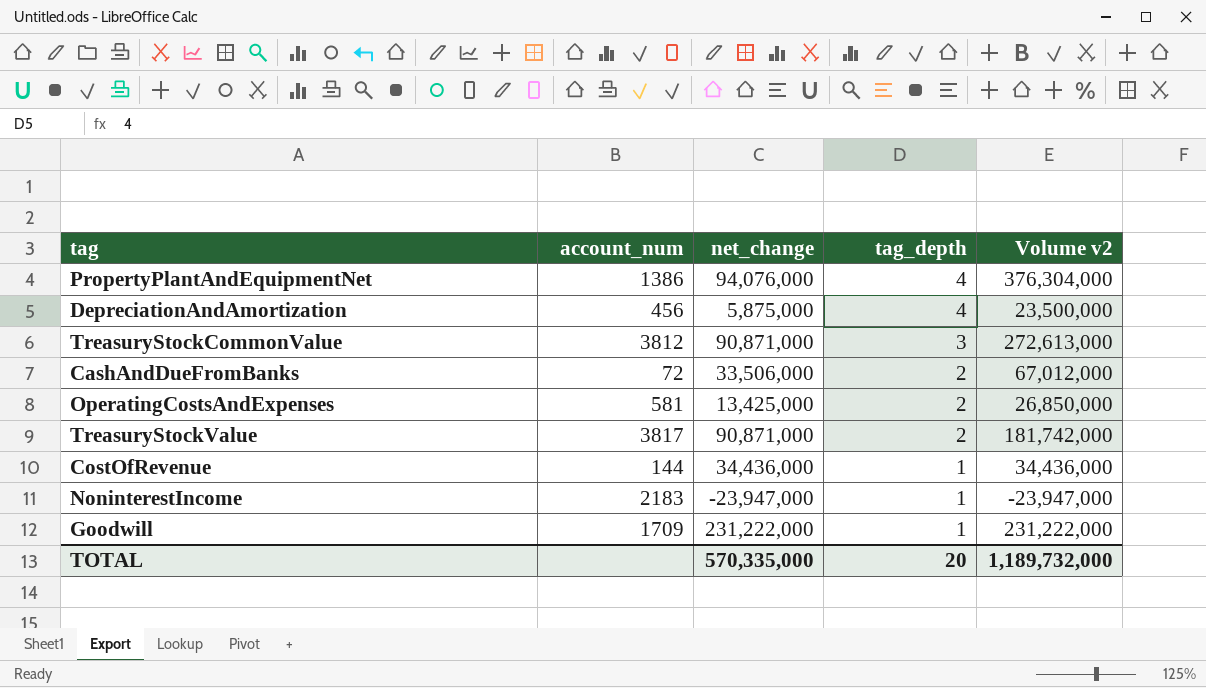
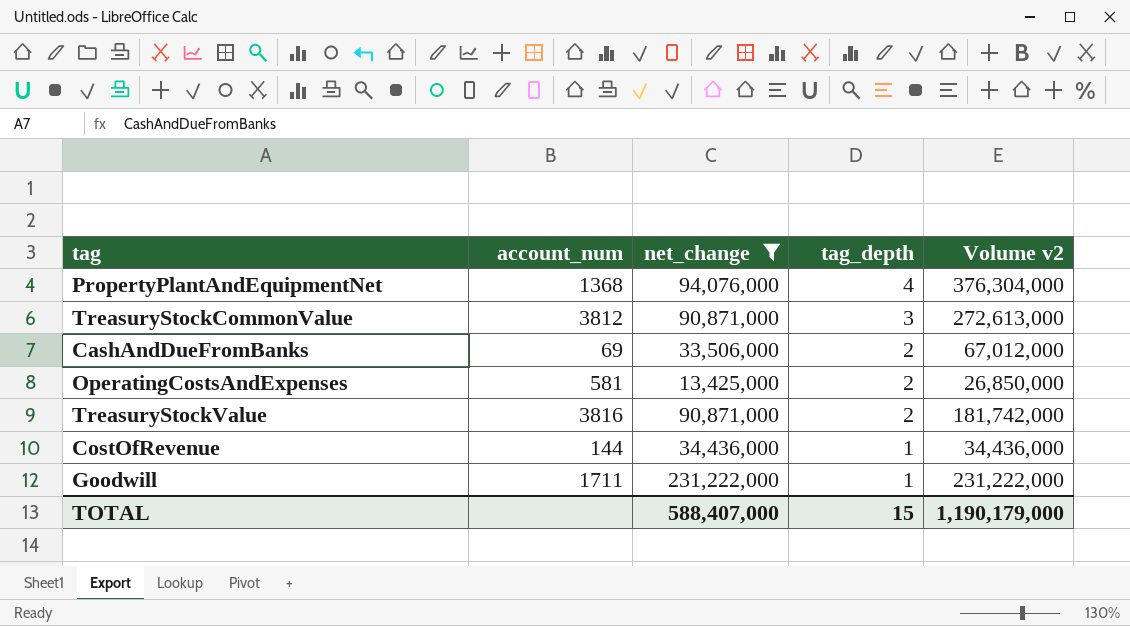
filter: none -> net_change >= 13,425,000
PropertyPlantAndEquipmentNet | account_num: 1386 -> 1368
CashAndDueFromBanks | account_num: 72 -> 69
TreasuryStockValue | account_num: 3817 -> 3816
Goodwill | account_num: 1709 -> 1711
TOTAL | net_change: 570,335,000 -> 588,407,000
TOTAL | tag_depth: 20 -> 15
TOTAL | Volume v2: 1,189,732,000 -> 1,190,179,000

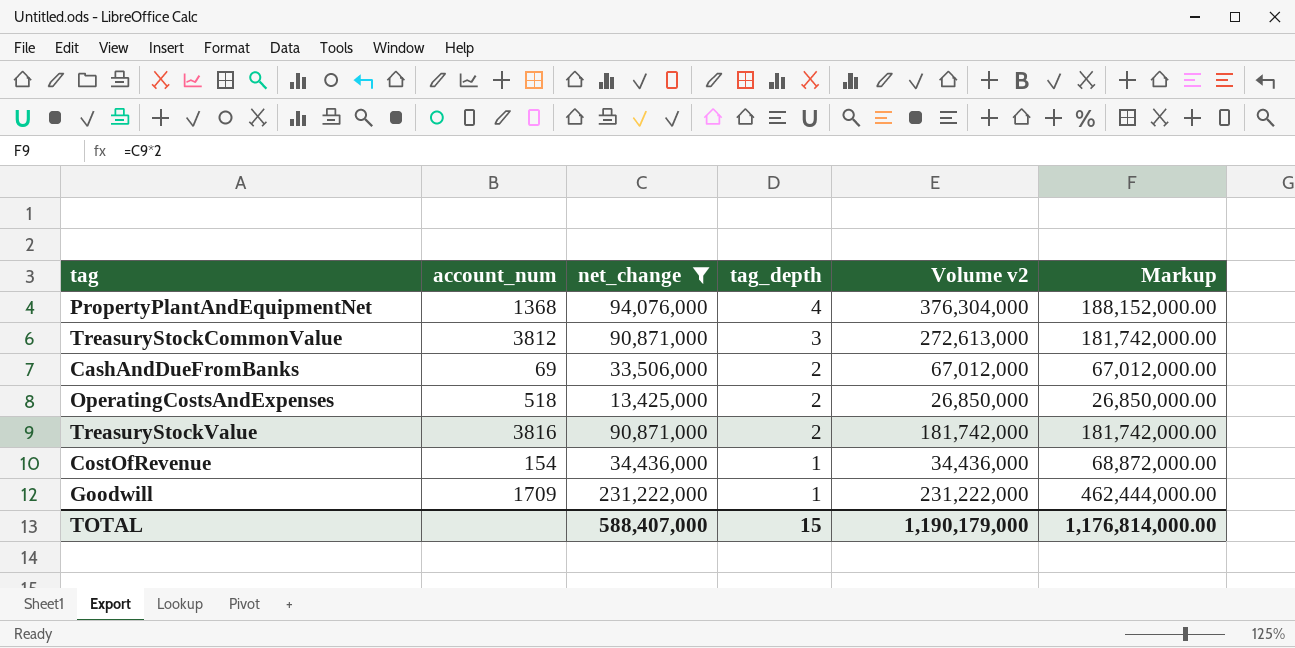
column Markup | formula: none -> [net_change] * 2
OperatingCostsAndExpenses | account_num: 581 -> 518
CostOfRevenue | account_num: 144 -> 154
Goodwill | account_num: 1711 -> 1709

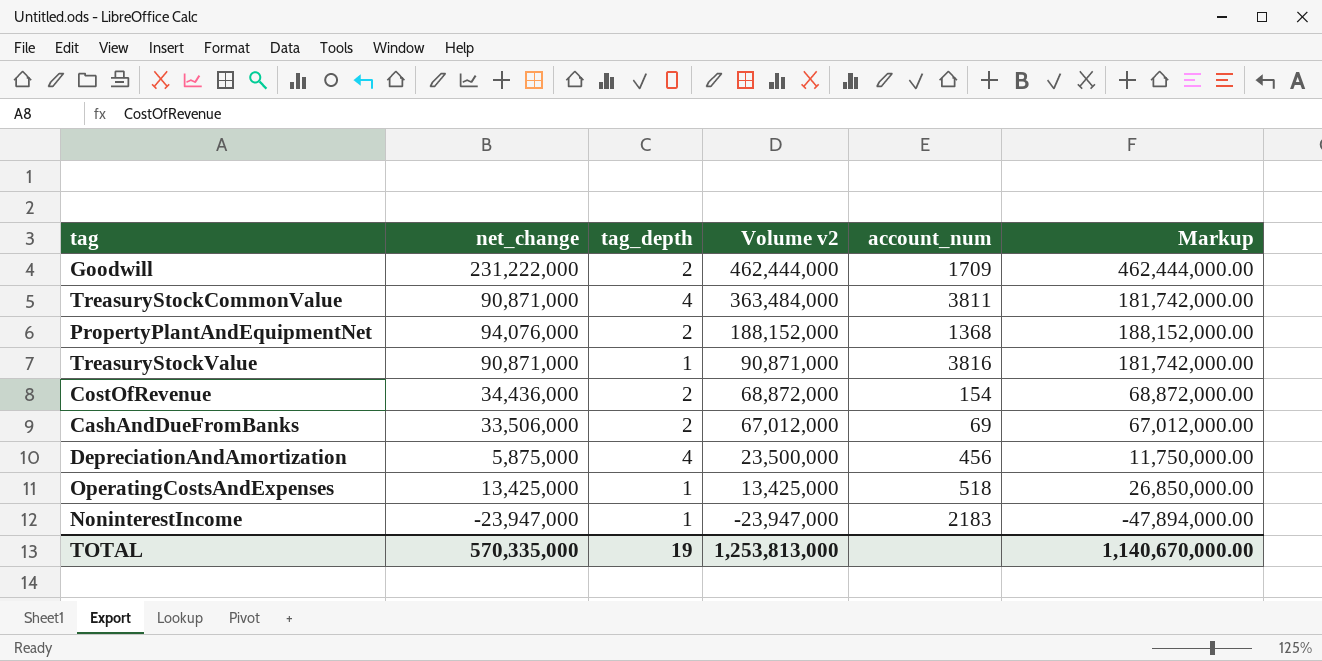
filter: net_change >= 13,425,000 -> none
row order: tag_depth descending -> Volume v2 descending
column account_num | position: 2 -> 5
Goodwill | tag_depth: 1 -> 2
Goodwill | Volume v2: 231,222,000 -> 462,444,000
TreasuryStockCommonValue | tag_depth: 3 -> 4
TreasuryStockCommonValue | Volume v2: 272,613,000 -> 363,484,000
TreasuryStockCommonValue | account_num: 3812 -> 3811
PropertyPlantAndEquipmentNet | tag_depth: 4 -> 2
PropertyPlantAndEquipmentNet | Volume v2: 376,304,000 -> 188,152,000
TreasuryStockValue | tag_depth: 2 -> 1
TreasuryStockValue | Volume v2: 181,742,000 -> 90,871,000
CostOfRevenue | tag_depth: 1 -> 2
CostOfRevenue | Volume v2: 34,436,000 -> 68,872,000
OperatingCostsAndExpenses | tag_depth: 2 -> 1
OperatingCostsAndExpenses | Volume v2: 26,850,000 -> 13,425,000
TOTAL | net_change: 588,407,000 -> 570,335,000
TOTAL | tag_depth: 15 -> 19
TOTAL | Volume v2: 1,190,179,000 -> 1,253,813,000
TOTAL | Markup: 1,176,814,000.00 -> 1,140,670,000.00

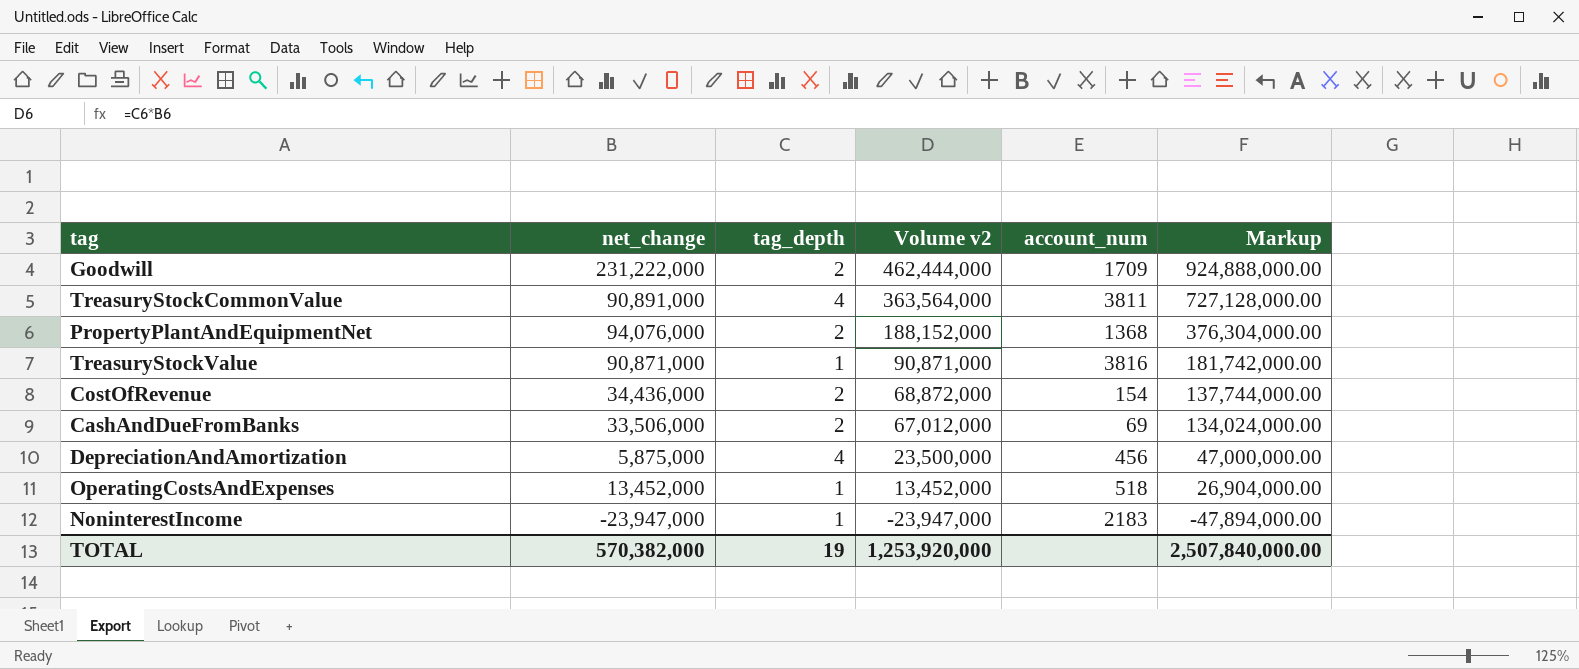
column Markup | formula: [net_change] * 2 -> [Volume v2] * 2
TreasuryStockCommonValue | net_change: 90,871,000 -> 90,891,000
TreasuryStockCommonValue | Volume v2: 363,484,000 -> 363,564,000
OperatingCostsAndExpenses | net_change: 13,425,000 -> 13,452,000
OperatingCostsAndExpenses | Volume v2: 13,425,000 -> 13,452,000
TOTAL | net_change: 570,335,000 -> 570,382,000
TOTAL | Volume v2: 1,253,813,000 -> 1,253,920,000
TOTAL | Markup: 1,140,670,000.00 -> 2,507,840,000.00

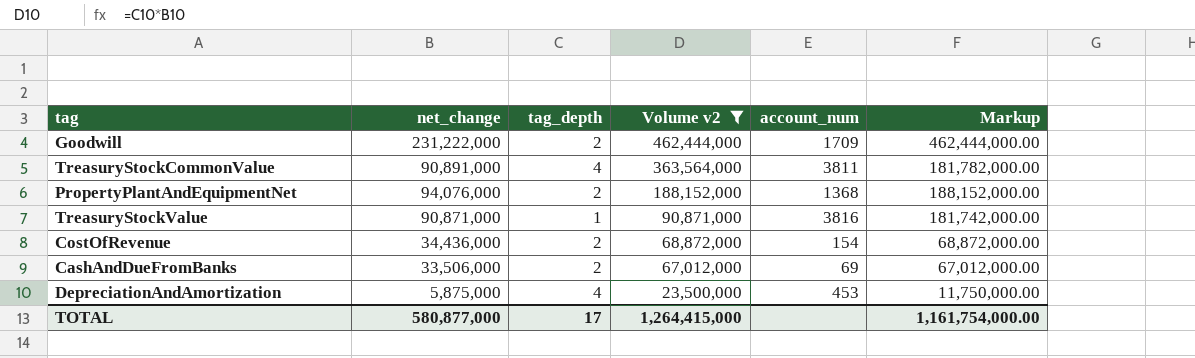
filter: none -> Volume v2 >= 23,500,000
column Markup | formula: [Volume v2] * 2 -> [net_change] * 2
DepreciationAndAmortization | account_num: 456 -> 453
TOTAL | net_change: 570,382,000 -> 580,877,000
TOTAL | tag_depth: 19 -> 17
TOTAL | Volume v2: 1,253,920,000 -> 1,264,415,000
TOTAL | Markup: 2,507,840,000.00 -> 1,161,754,000.00

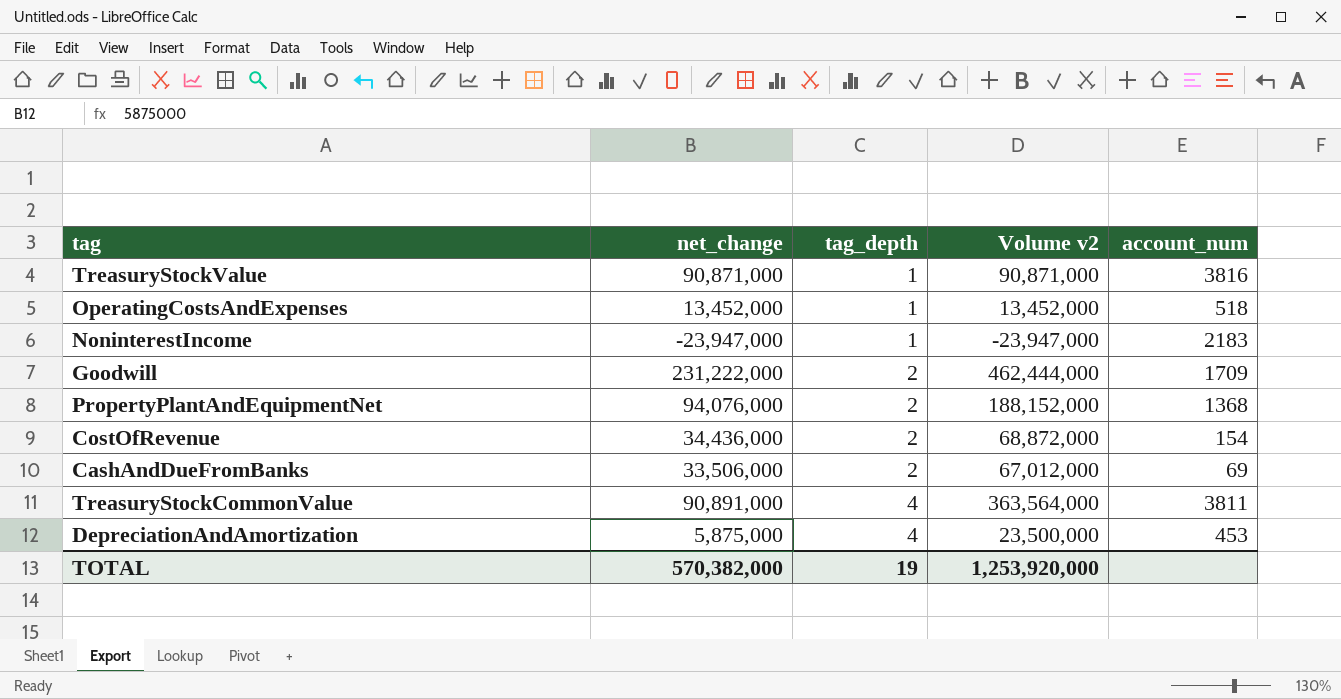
filter: Volume v2 >= 23,500,000 -> none
row order: Volume v2 descending -> tag_depth ascending
column Markup | formula: [net_change] * 2 -> none
TOTAL | net_change: 580,877,000 -> 570,382,000
TOTAL | tag_depth: 17 -> 19
TOTAL | Volume v2: 1,264,415,000 -> 1,253,920,000

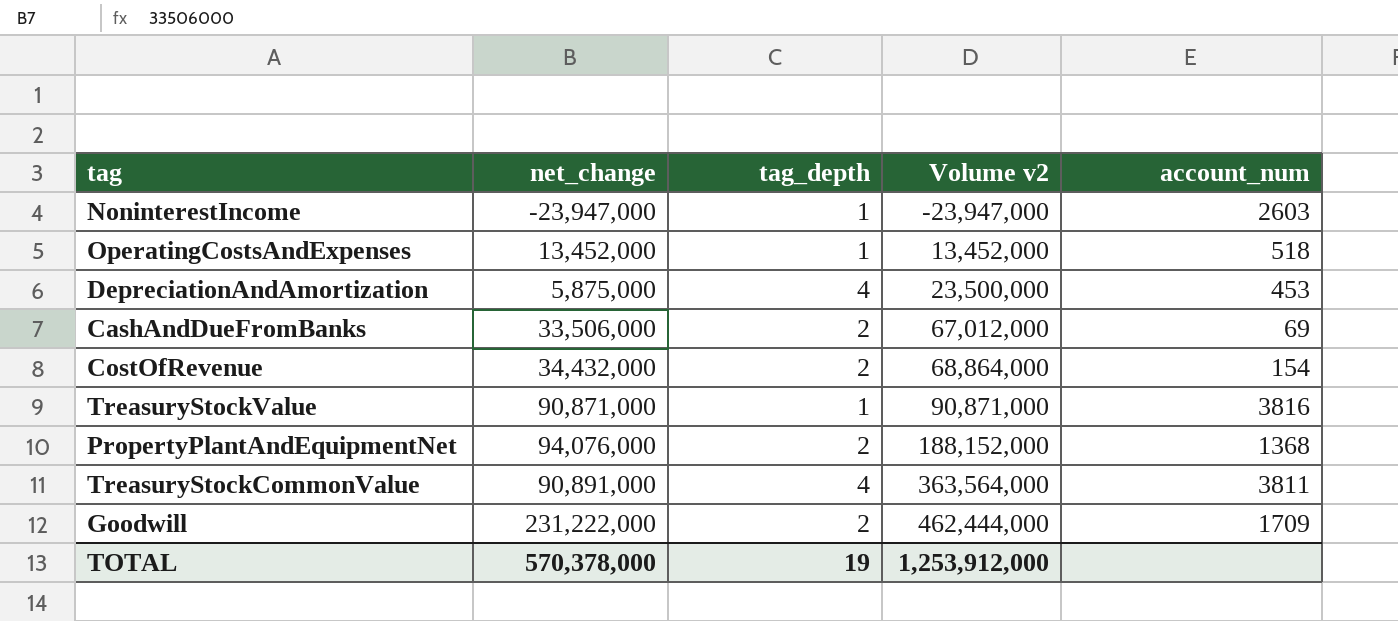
row order: tag_depth ascending -> Volume v2 ascending
NoninterestIncome | account_num: 2183 -> 2603
CostOfRevenue | net_change: 34,436,000 -> 34,432,000
CostOfRevenue | Volume v2: 68,872,000 -> 68,864,000
TOTAL | net_change: 570,382,000 -> 570,378,000
TOTAL | Volume v2: 1,253,920,000 -> 1,253,912,000

